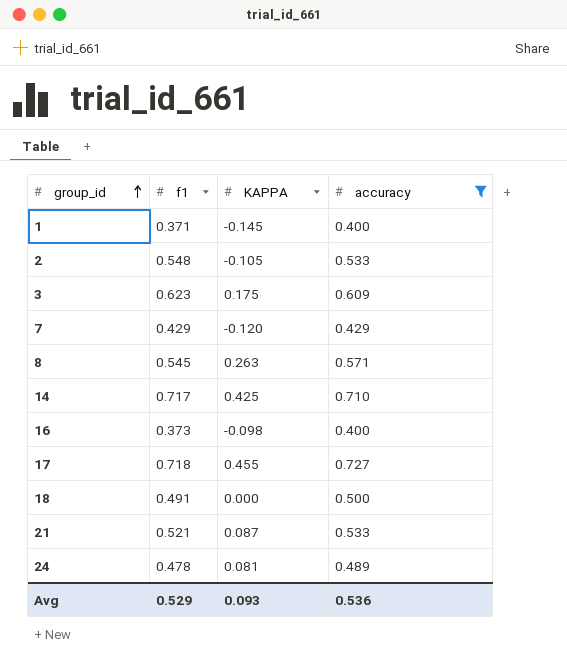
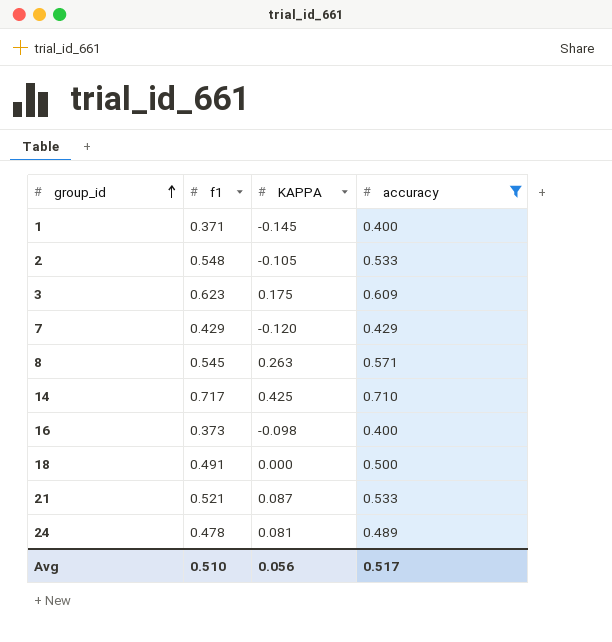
row 17: 0.718 | 0.455 | 0.727 -> none
Avg | f1: 0.529 -> 0.510
Avg | KAPPA: 0.093 -> 0.056
Avg | accuracy: 0.536 -> 0.517

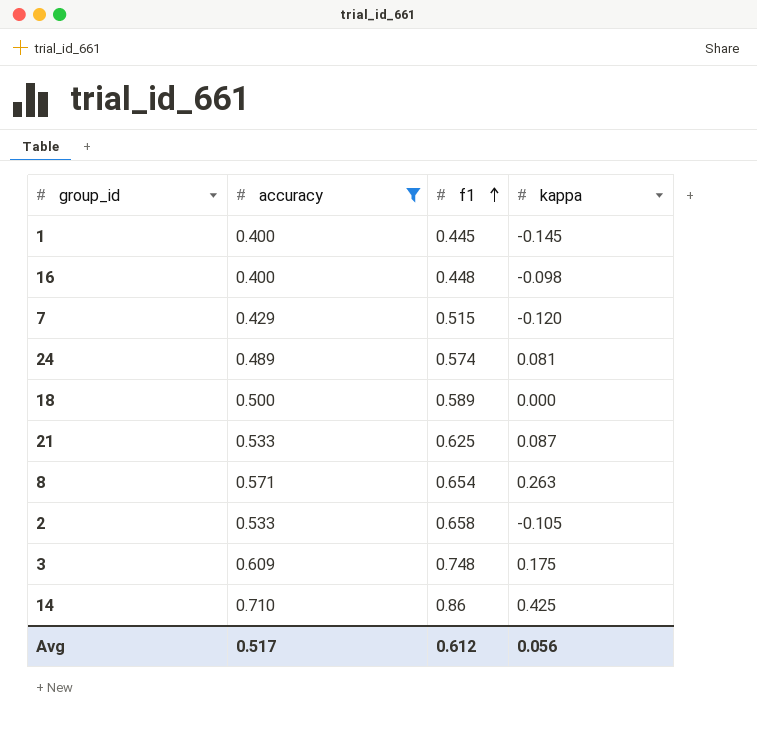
row order: group_id ascending -> f1 ascending
column accuracy | position: 4 -> 2
column name: KAPPA -> kappa
1 | f1: 0.371 -> 0.445
16 | f1: 0.373 -> 0.448
7 | f1: 0.429 -> 0.515
24 | f1: 0.478 -> 0.574
18 | f1: 0.491 -> 0.589
21 | f1: 0.521 -> 0.625
8 | f1: 0.545 -> 0.654
2 | f1: 0.548 -> 0.658
3 | f1: 0.623 -> 0.748
14 | f1: 0.717 -> 0.86
Avg | f1: 0.510 -> 0.612

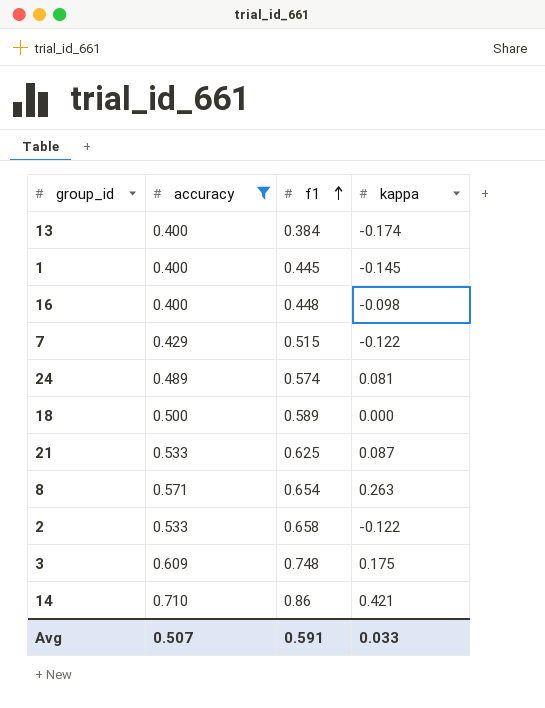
row 13: none -> 0.400 | 0.384 | -0.174
7 | kappa: -0.120 -> -0.122
2 | kappa: -0.105 -> -0.122
14 | kappa: 0.425 -> 0.421
Avg | accuracy: 0.517 -> 0.507
Avg | f1: 0.612 -> 0.591
Avg | kappa: 0.056 -> 0.033

